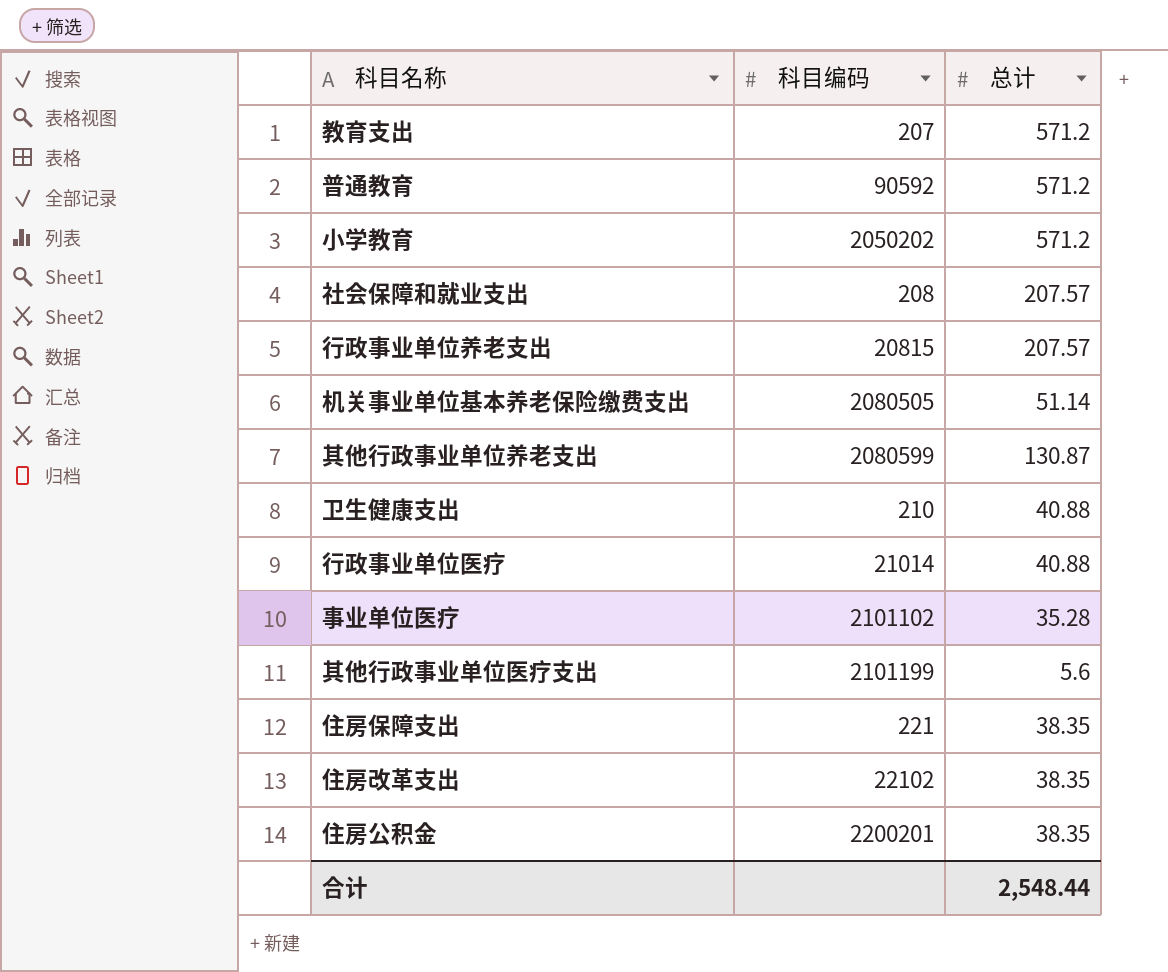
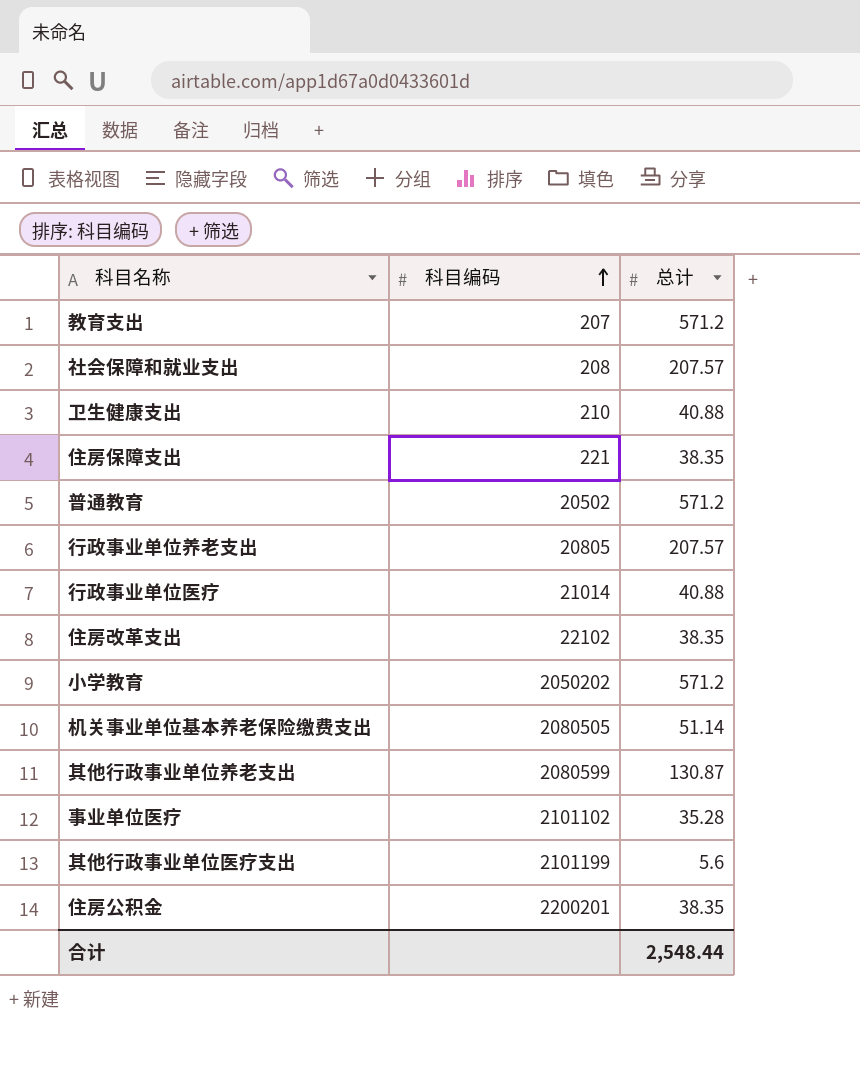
row order: none -> 科目编码 ascending
普通教育 | 科目编码: 90592 -> 20502
行政事业单位养老支出 | 科目编码: 20815 -> 20805

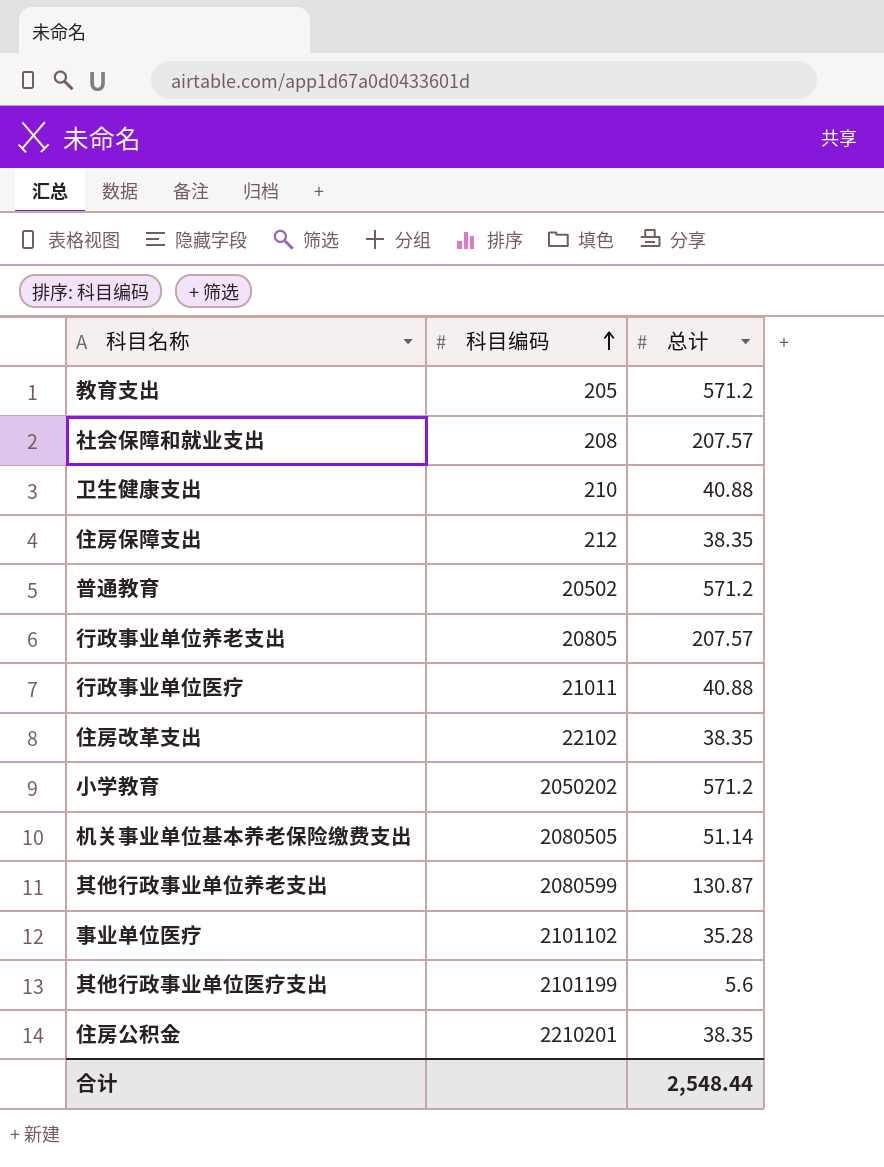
教育支出 | 科目编码: 207 -> 205
住房保障支出 | 科目编码: 221 -> 212
行政事业单位医疗 | 科目编码: 21014 -> 21011
住房公积金 | 科目编码: 2200201 -> 2210201

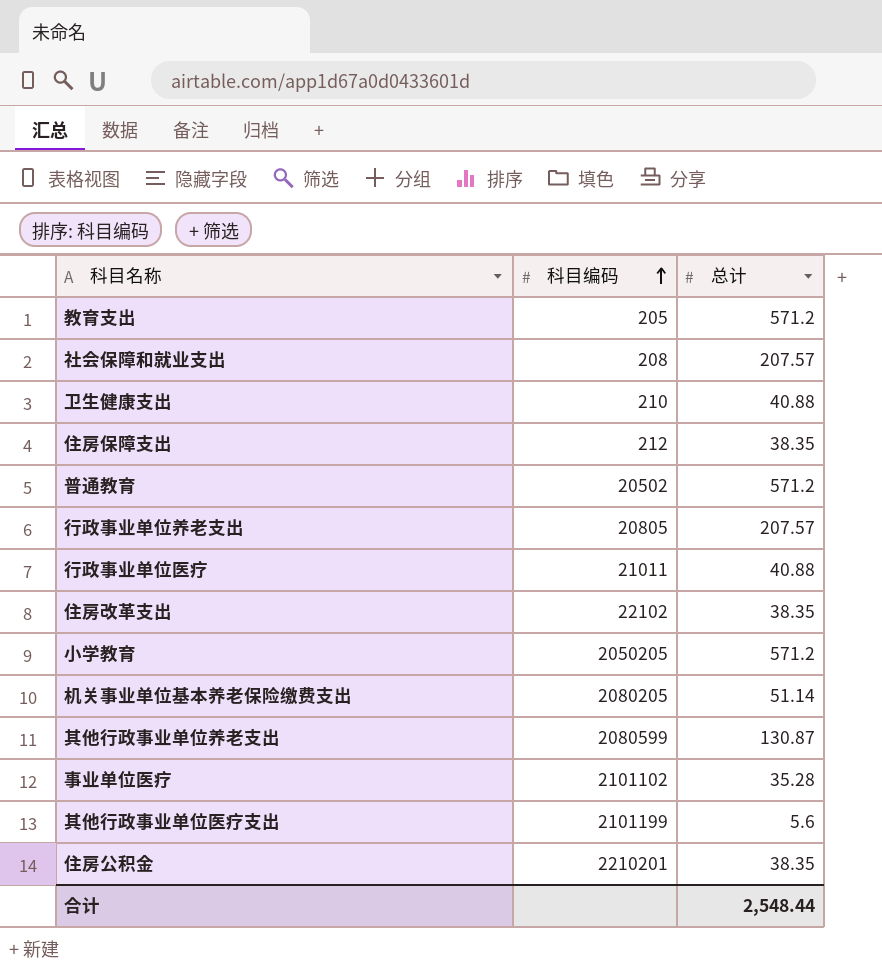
小学教育 | 科目编码: 2050202 -> 2050205
机关事业单位基本养老保险缴费支出 | 科目编码: 2080505 -> 2080205

